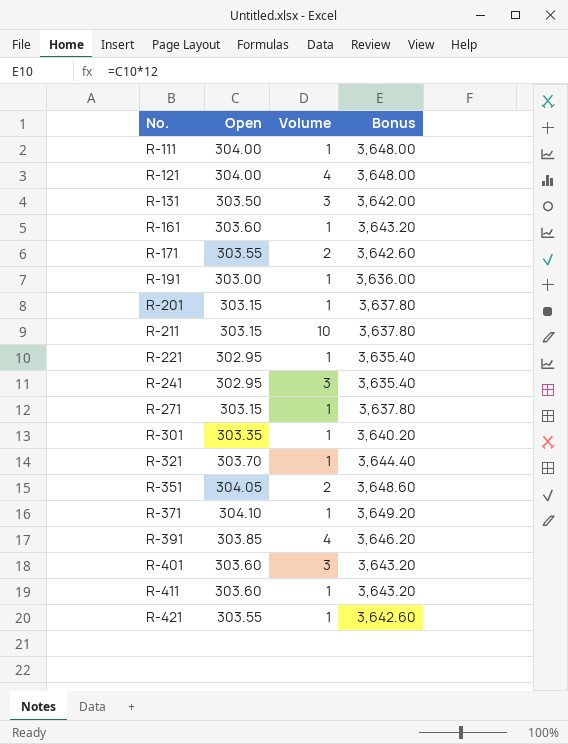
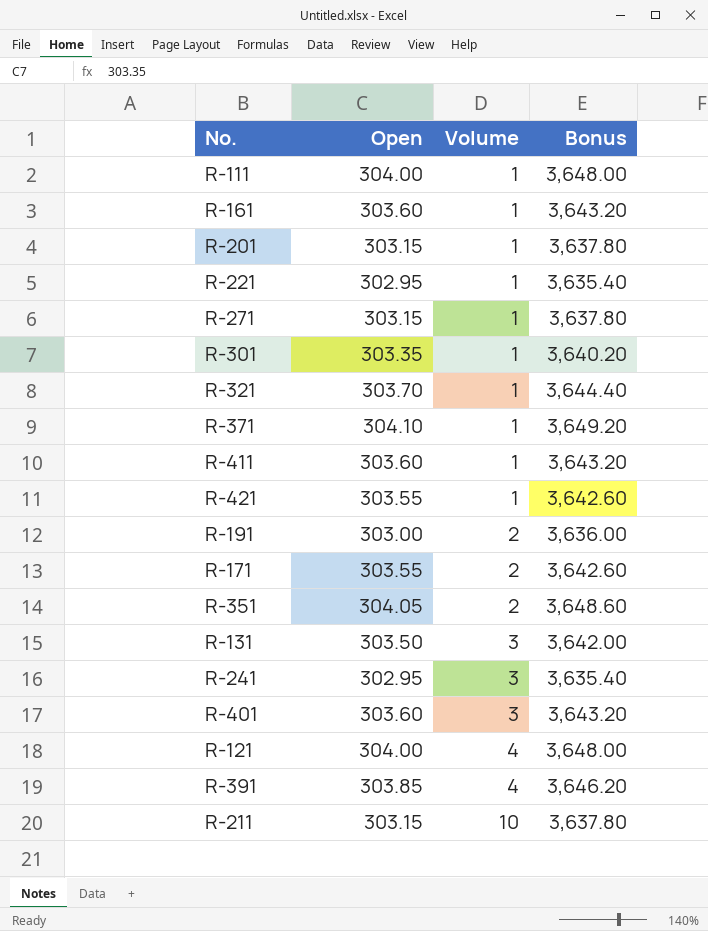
row order: No. ascending -> Volume ascending
R-191 | Volume: 1 -> 2

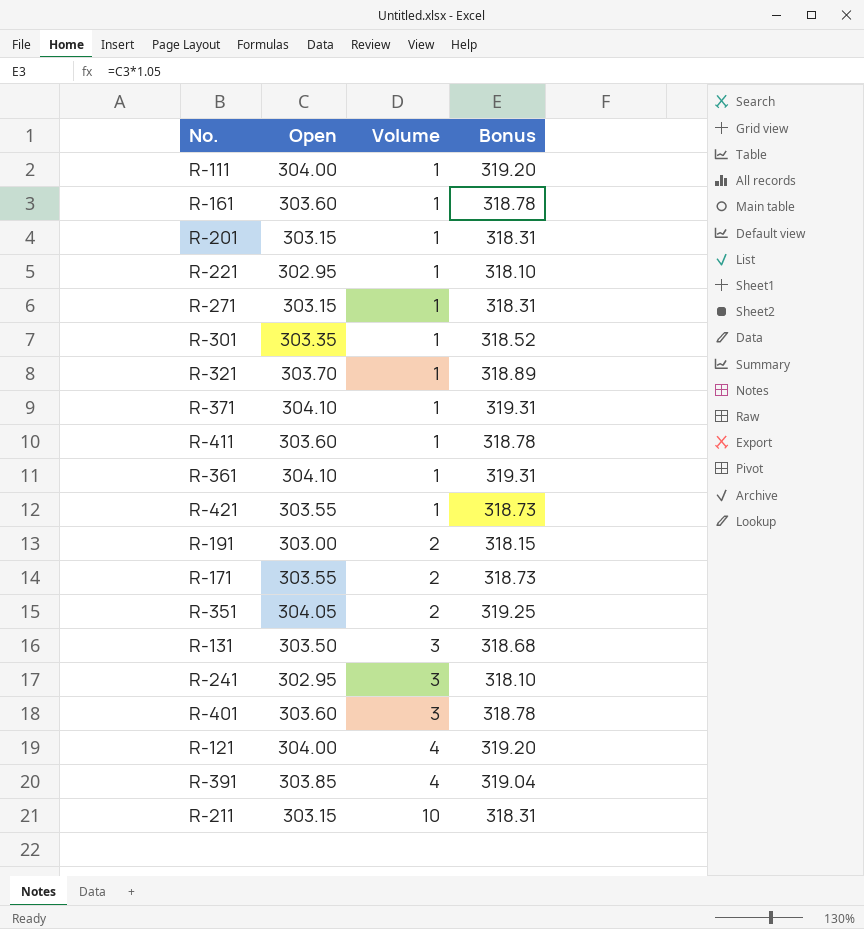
column Bonus | formula: [Open] * 12 -> [Open] * 1.05
row R-361: none -> 304.10 | 1 | 319.31

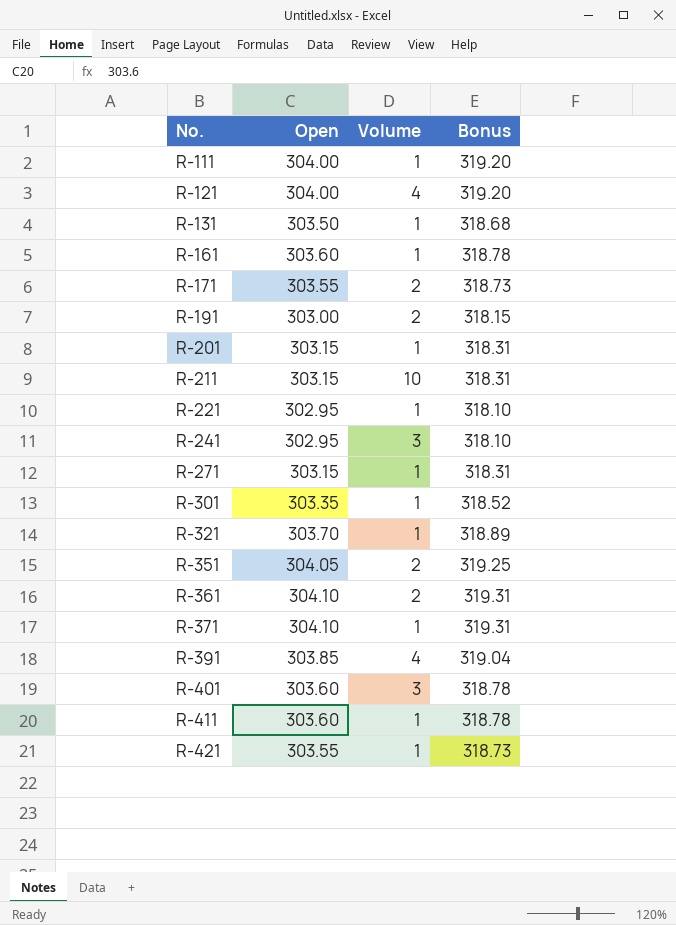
row order: Volume ascending -> No. ascending
R-131 | Volume: 3 -> 1
R-361 | Volume: 1 -> 2

